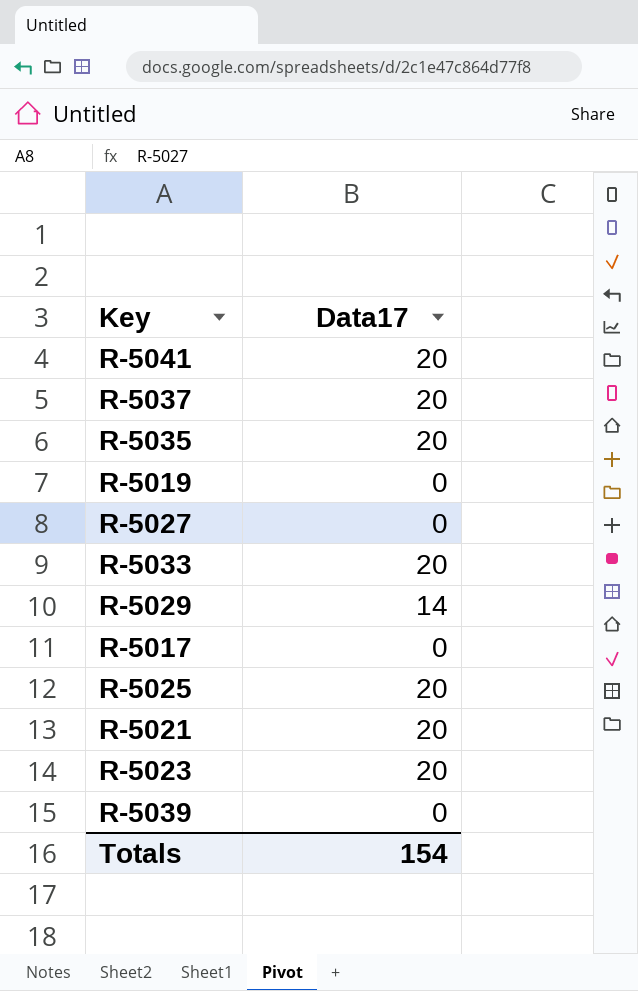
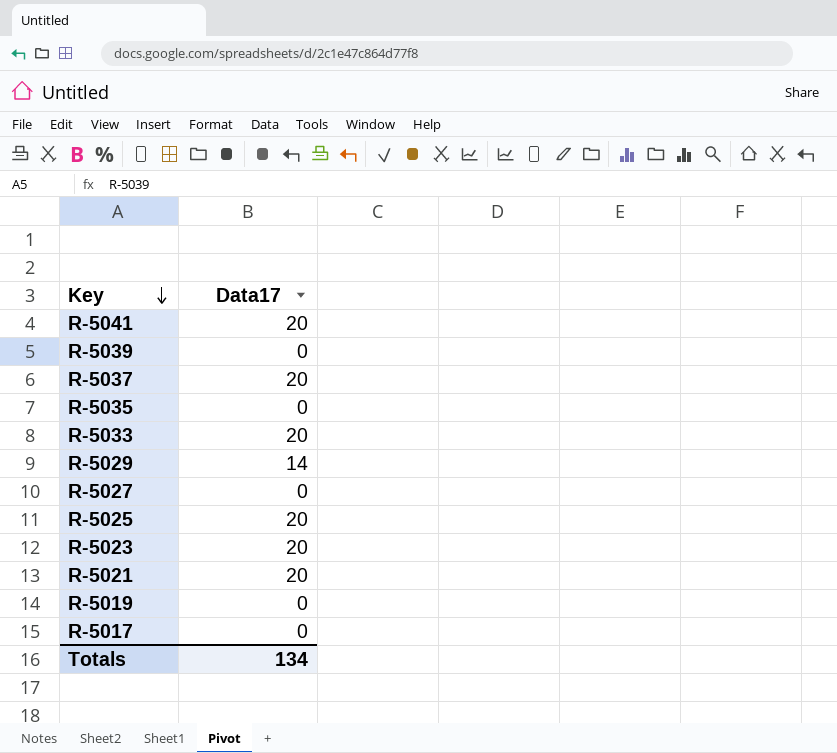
row order: none -> Key descending
R-5035 | Data17: 20 -> 0
Totals | Data17: 154 -> 134

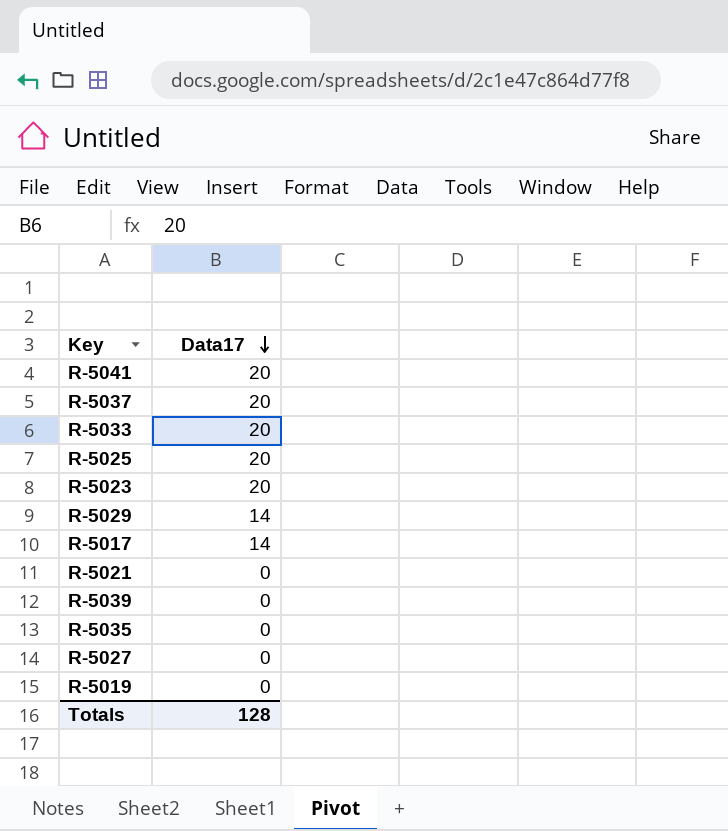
row order: Key descending -> Data17 descending
R-5017 | Data17: 0 -> 14
R-5021 | Data17: 20 -> 0
Totals | Data17: 134 -> 128

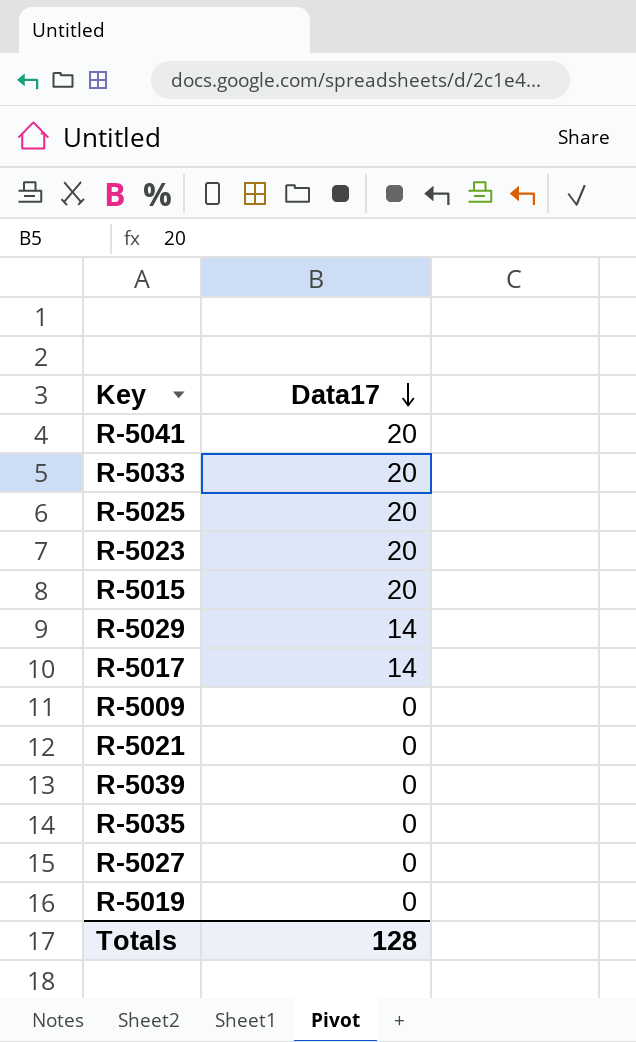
row R-5037: 20 -> none
row R-5015: none -> 20
row R-5009: none -> 0

